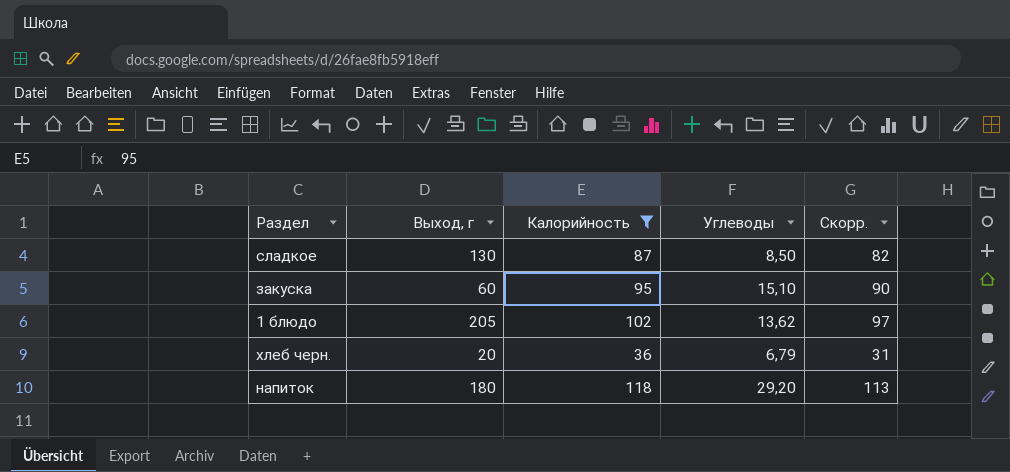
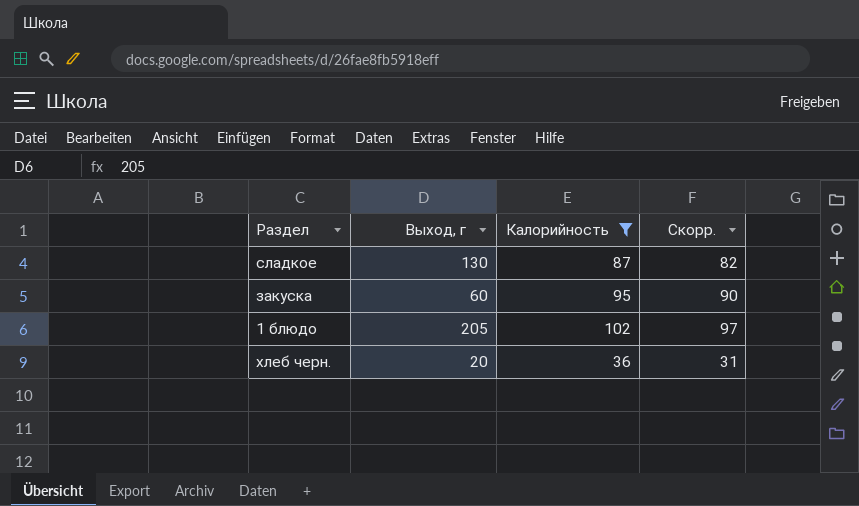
column Углеводы | position: 4 -> none
row напиток: 180 | 118 | 29,20 | 113 -> none

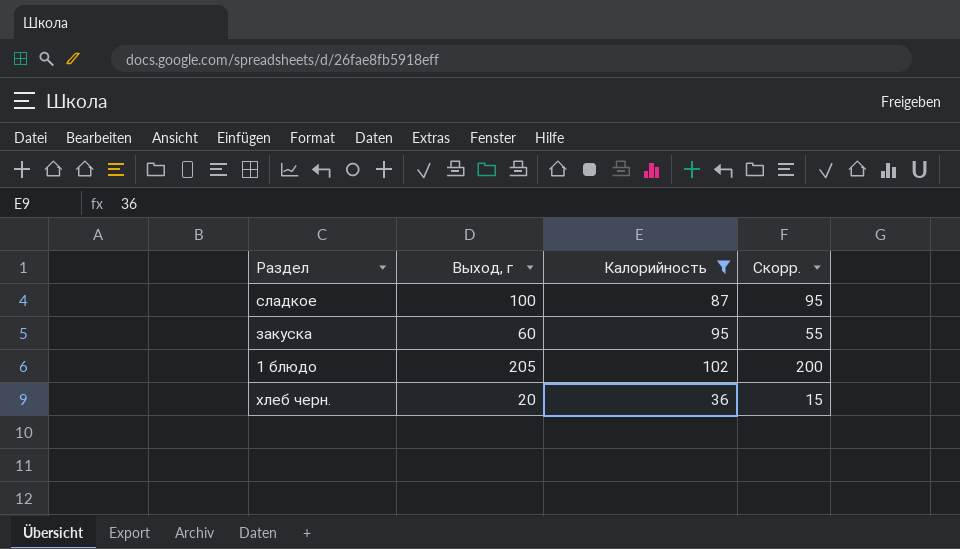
column Скорр. | formula: [Калорийность] - 5 -> [Выход, г] - 5
сладкое | Выход, г: 130 -> 100

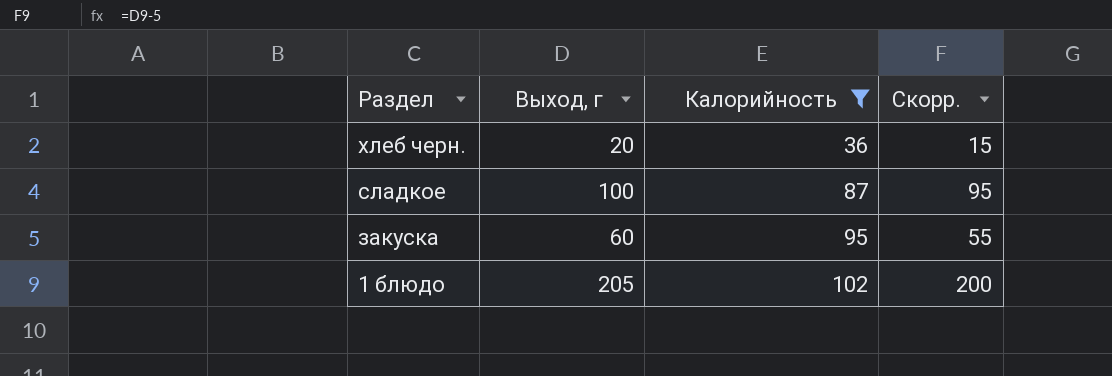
row order: none -> Раздел descending

